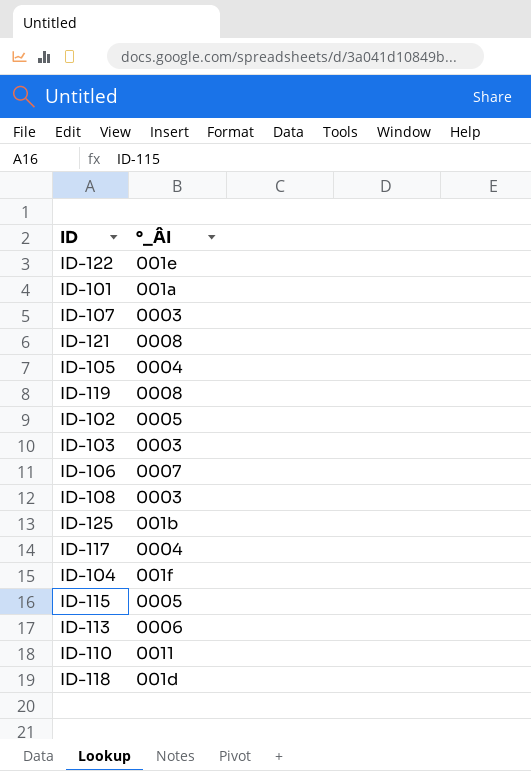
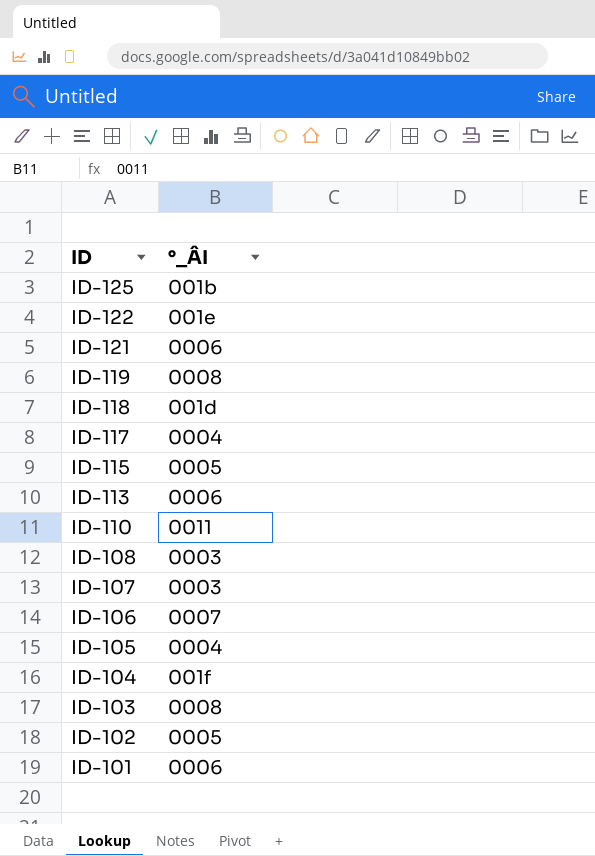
row order: none -> ID descending
ID-121 | °_ÂI: 0008 -> 0006
ID-103 | °_ÂI: 0003 -> 0008
ID-101 | °_ÂI: 001a -> 0006

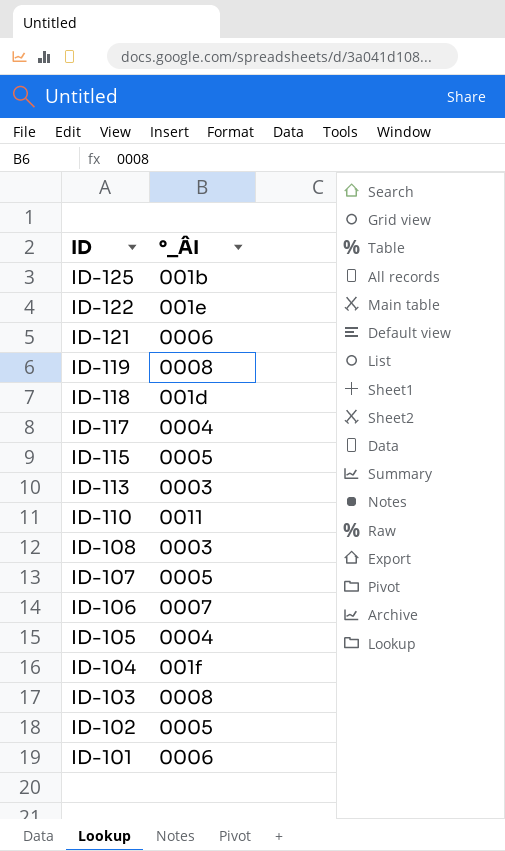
ID-113 | °_ÂI: 0006 -> 0003
ID-107 | °_ÂI: 0003 -> 0005

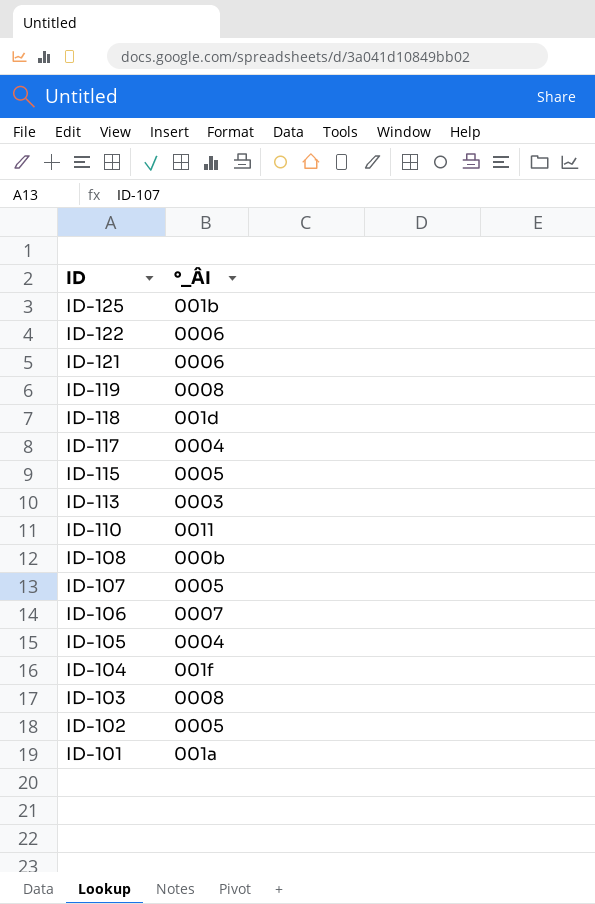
ID-122 | °_ÂI: 001e -> 0006
ID-108 | °_ÂI: 0003 -> 000b
ID-101 | °_ÂI: 0006 -> 001a

